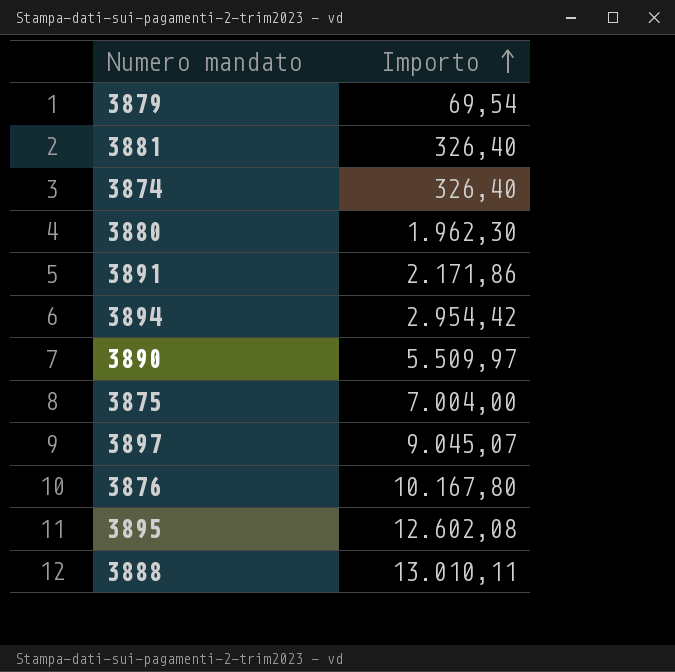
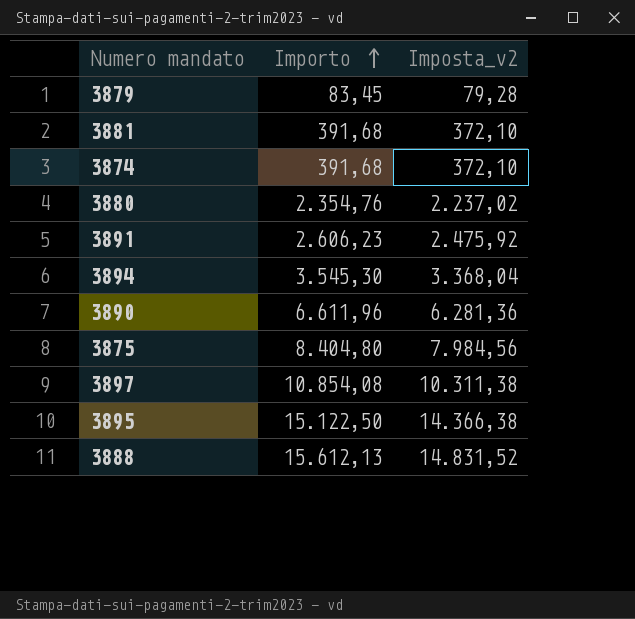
column Imposta_v2 | formula: none -> [Importo] * 0,95
row 3876: 10.167,80 -> none
3879 | Importo: 69,54 -> 83,45
3881 | Importo: 326,40 -> 391,68
3874 | Importo: 326,40 -> 391,68
3880 | Importo: 1.962,30 -> 2.354,76
3891 | Importo: 2.171,86 -> 2.606,23
3894 | Importo: 2.954,42 -> 3.545,30
3890 | Importo: 5.509,97 -> 6.611,96
3875 | Importo: 7.004,00 -> 8.404,80
3897 | Importo: 9.045,07 -> 10.854,08
3895 | Importo: 12.602,08 -> 15.122,50
3888 | Importo: 13.010,11 -> 15.612,13

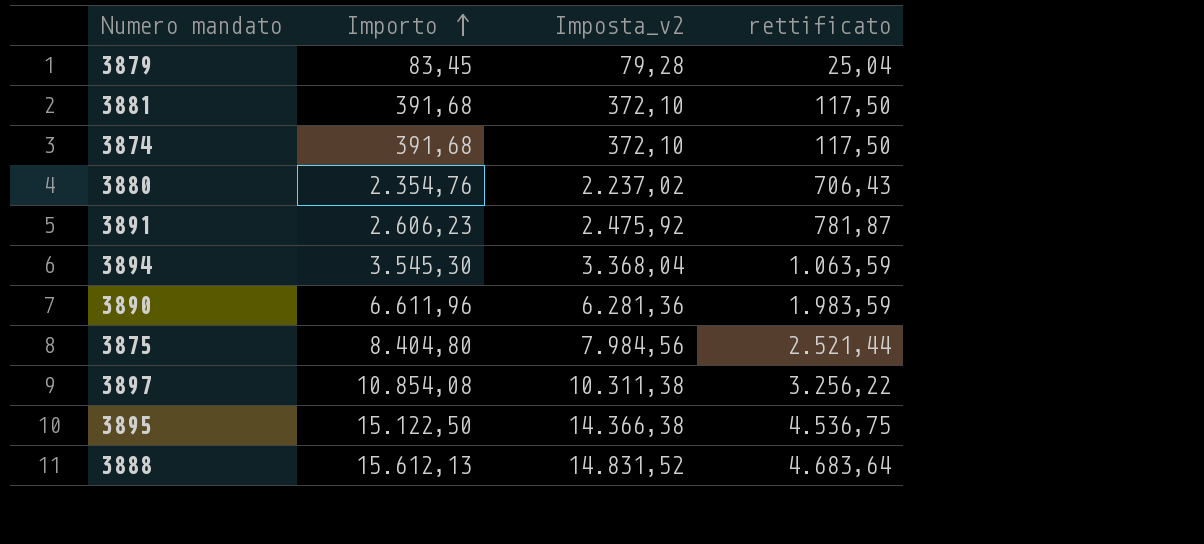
column rettificato | formula: none -> [Importo] * 0,3

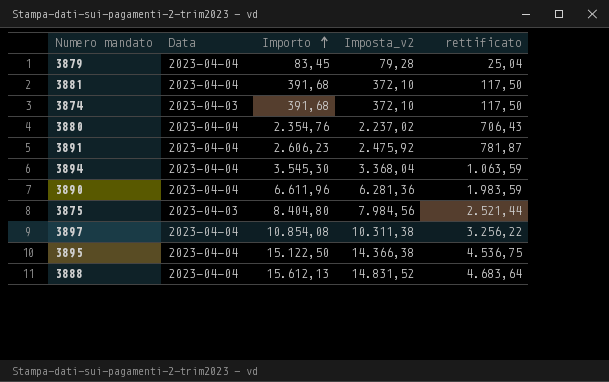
column Data | position: none -> 2

